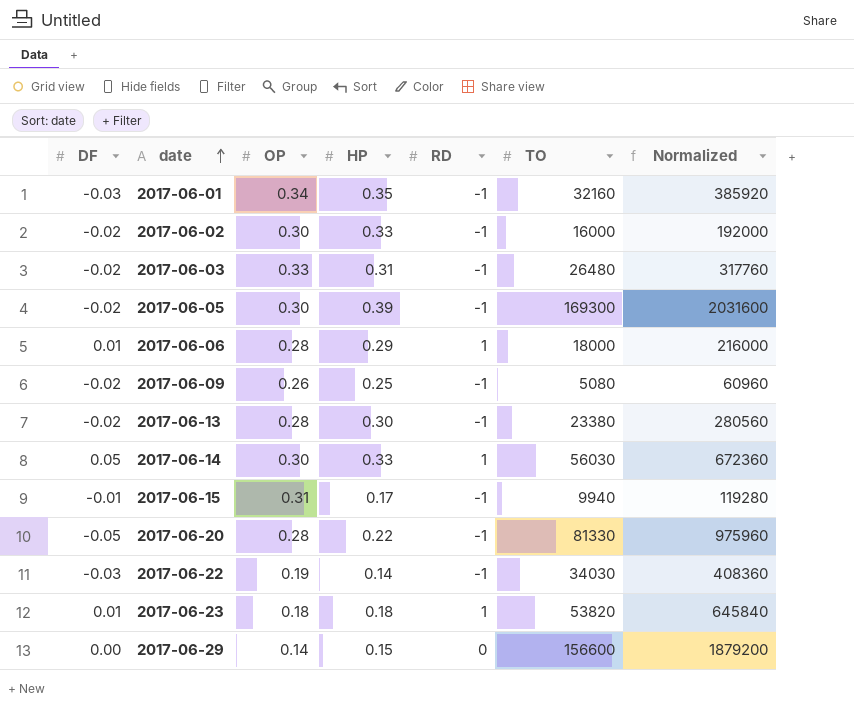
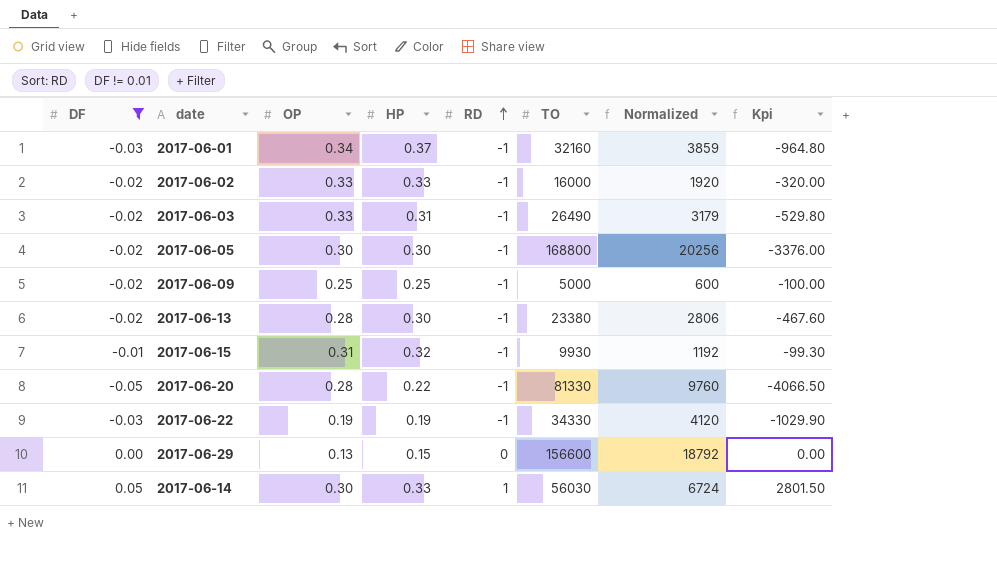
filter: none -> DF != 0.01
row order: date ascending -> RD ascending
column Normalized | formula: [TO] * 12 -> [TO] * 0.12
column Kpi | formula: none -> [DF] * [TO]
2017-06-01 | HP: 0.35 -> 0.37
2017-06-02 | OP: 0.30 -> 0.33
2017-06-03 | TO: 26480 -> 26490
2017-06-05 | HP: 0.39 -> 0.30
2017-06-05 | TO: 169300 -> 168800
2017-06-09 | OP: 0.26 -> 0.25
2017-06-09 | TO: 5080 -> 5000
2017-06-15 | HP: 0.17 -> 0.32
2017-06-15 | TO: 9940 -> 9930
2017-06-22 | HP: 0.14 -> 0.19
2017-06-22 | TO: 34030 -> 34330
2017-06-29 | OP: 0.14 -> 0.13

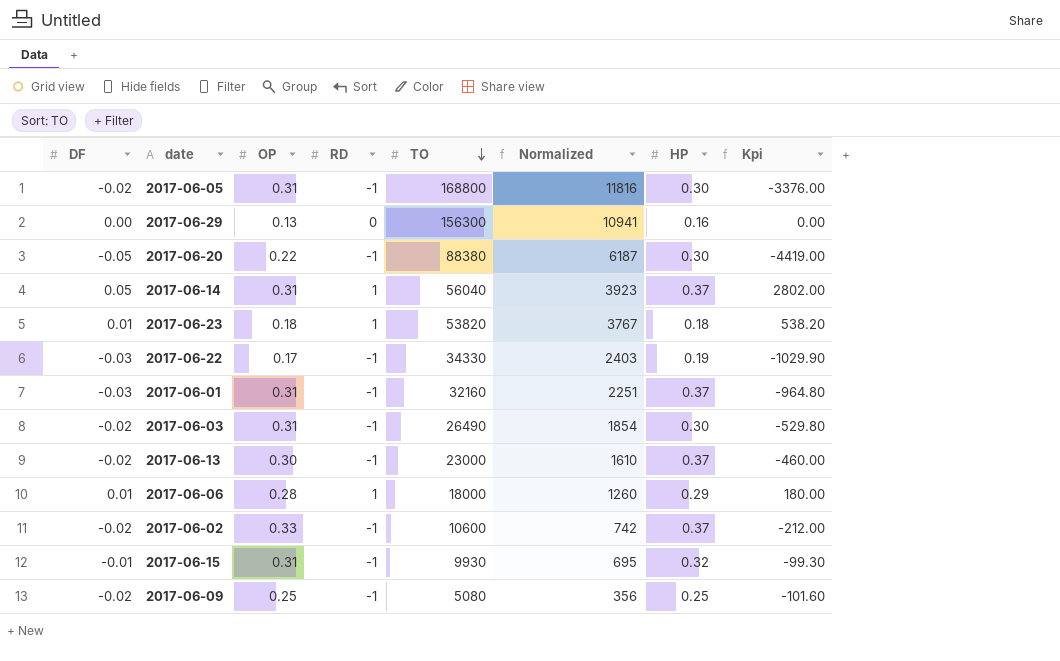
filter: DF != 0.01 -> none
row order: RD ascending -> TO descending
column Normalized | formula: [TO] * 0.12 -> [TO] * 0.07
column HP | position: 4 -> 7
2017-06-05 | OP: 0.30 -> 0.31
2017-06-29 | TO: 156600 -> 156300
2017-06-29 | HP: 0.15 -> 0.16
2017-06-20 | OP: 0.28 -> 0.22
2017-06-20 | TO: 81330 -> 88380
2017-06-20 | HP: 0.22 -> 0.30
2017-06-20 | Kpi: -4066.50 -> -4419.00
2017-06-14 | OP: 0.30 -> 0.31
2017-06-14 | TO: 56030 -> 56040
2017-06-14 | HP: 0.33 -> 0.37
2017-06-14 | Kpi: 2801.50 -> 2802.00
2017-06-22 | OP: 0.19 -> 0.17
2017-06-01 | OP: 0.34 -> 0.31
2017-06-03 | OP: 0.33 -> 0.31
2017-06-03 | HP: 0.31 -> 0.30
2017-06-13 | OP: 0.28 -> 0.30
2017-06-13 | TO: 23380 -> 23000
2017-06-13 | HP: 0.30 -> 0.37
2017-06-13 | Kpi: -467.60 -> -460.00
2017-06-02 | TO: 16000 -> 10600
2017-06-02 | HP: 0.33 -> 0.37
2017-06-02 | Kpi: -320.00 -> -212.00
2017-06-09 | TO: 5000 -> 5080
2017-06-09 | Kpi: -100.00 -> -101.60

